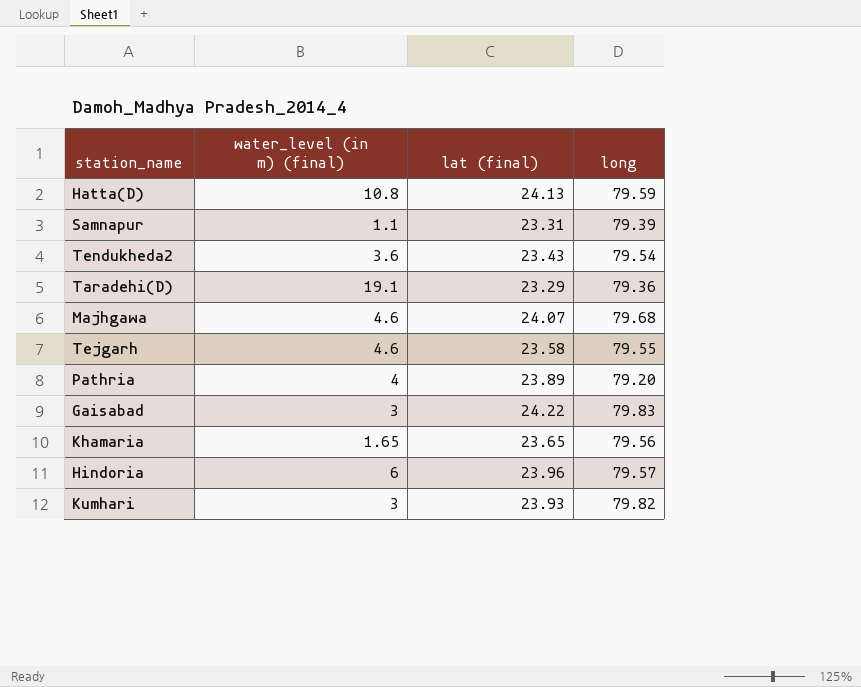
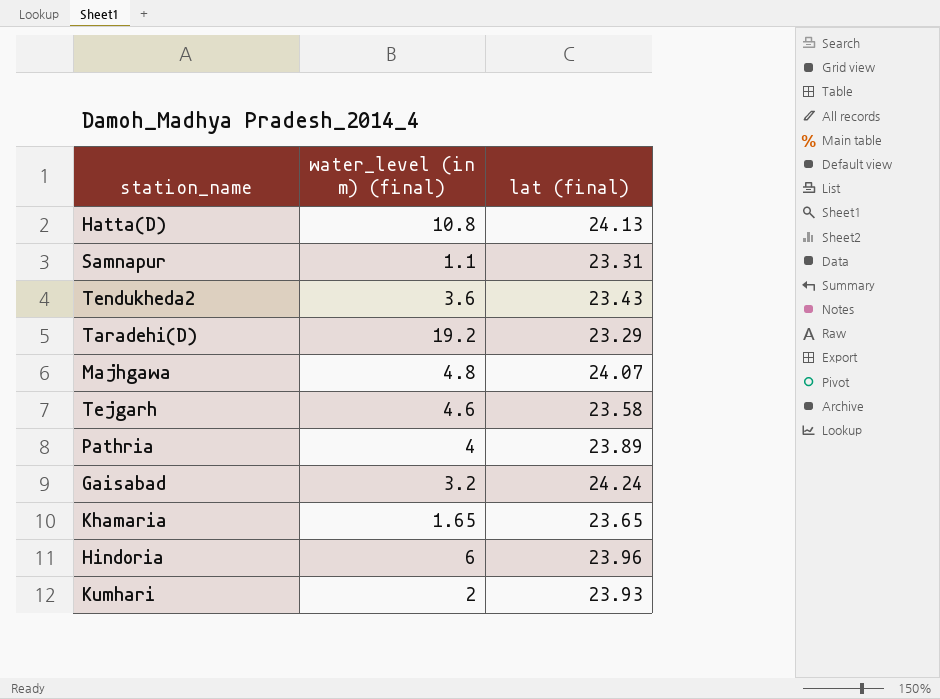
column long | position: 4 -> none
Taradehi(D) | water_level (in m) (final): 19.1 -> 19.2
Majhgawa | water_level (in m) (final): 4.6 -> 4.8
Gaisabad | water_level (in m) (final): 3 -> 3.2
Gaisabad | lat (final): 24.22 -> 24.24
Kumhari | water_level (in m) (final): 3 -> 2

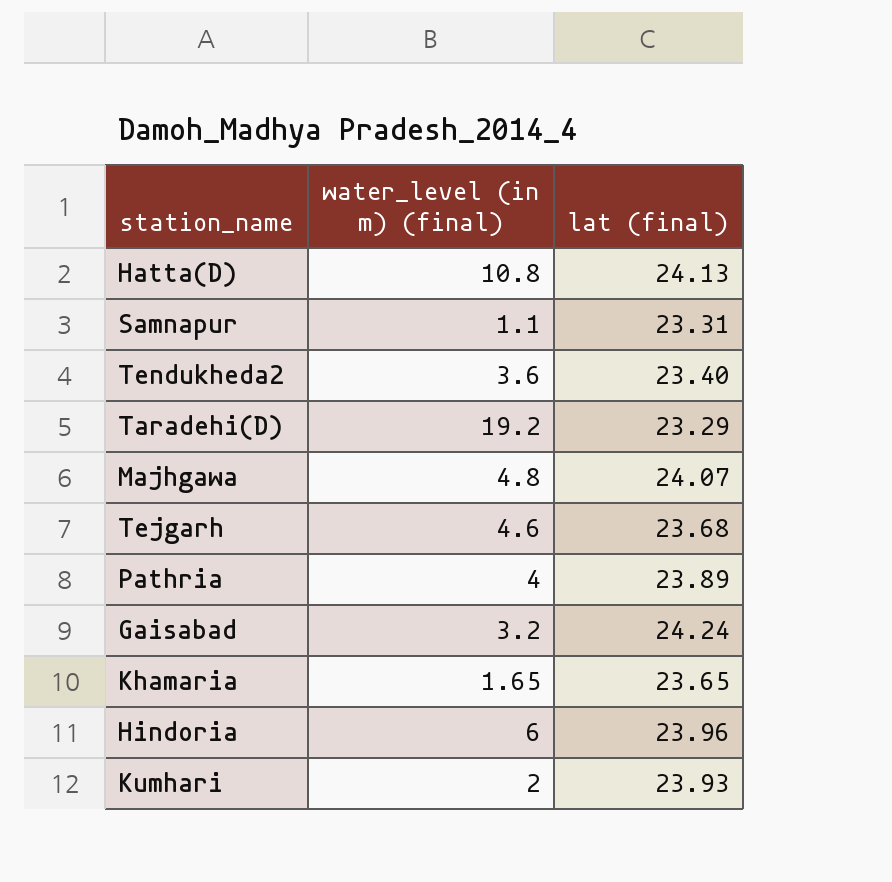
Tendukheda2 | lat (final): 23.43 -> 23.40
Tejgarh | lat (final): 23.58 -> 23.68

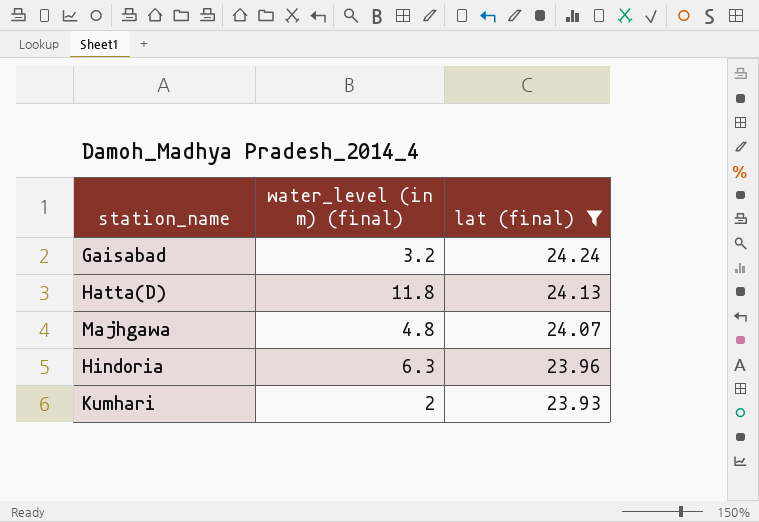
filter: none -> lat (final) >= 23.93
row order: none -> lat (final) descending
Hatta(D) | water_level (in m) (final): 10.8 -> 11.8
Hindoria | water_level (in m) (final): 6 -> 6.3

